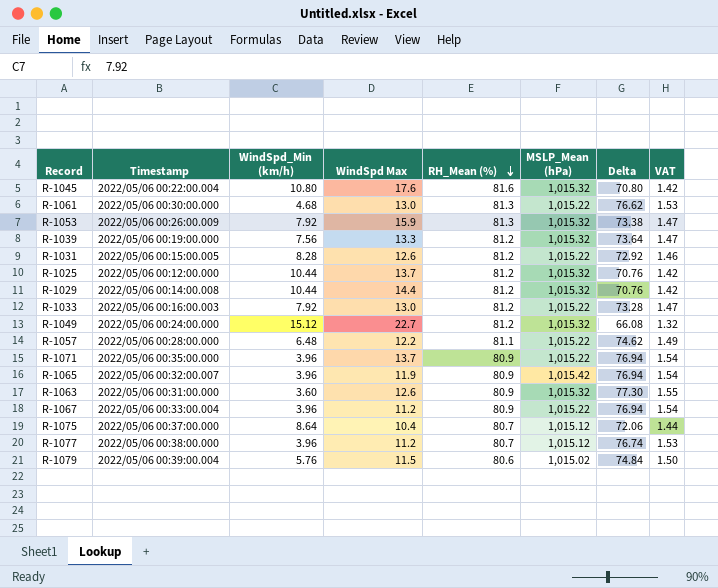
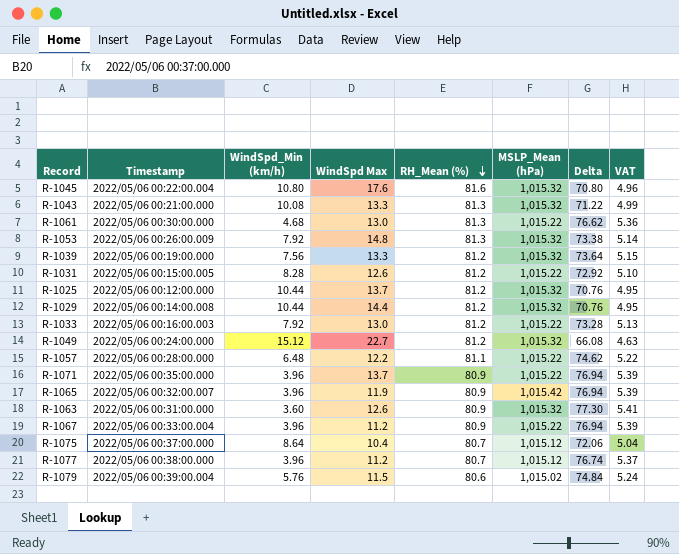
column VAT | formula: [Delta] * 0.02 -> [Delta] * 0.07
row R-1043: none -> 2022/05/06 00:21:00.000 | 10.08 | 13.3 | 81.3 | 1,015.32 | 71.22 | 4.99
R-1053 | WindSpd Max: 15.9 -> 14.8

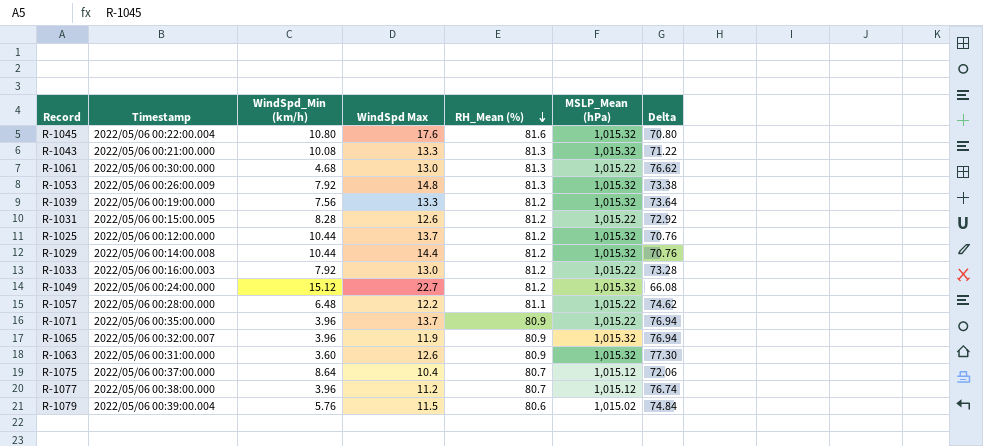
column VAT | formula: [Delta] * 0.07 -> none
row R-1067: 2022/05/06 00:33:00.004 | 3.96 | 11.2 | 80.9 | 1,015.22 | 76.94 | 5.39 -> none
R-1065 | MSLP_Mean (hPa): 1,015.42 -> 1,015.32

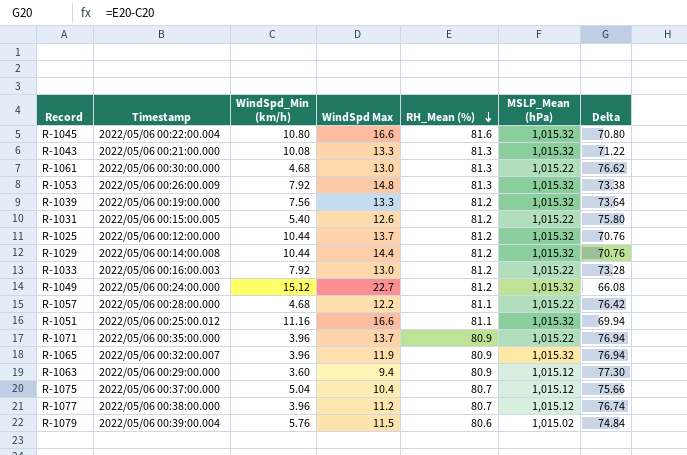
R-1045 | WindSpd Max: 17.6 -> 16.6
R-1031 | WindSpd_Min (km/h): 8.28 -> 5.40
R-1031 | Delta: 72.92 -> 75.80
R-1057 | WindSpd_Min (km/h): 6.48 -> 4.68
R-1057 | Delta: 74.62 -> 76.42
row R-1051: none -> 2022/05/06 00:25:00.012 | 11.16 | 16.6 | 81.1 | 1,015.32 | 69.94
R-1063 | Timestamp: 2022/05/06 00:31:00.000 -> 2022/05/06 00:29:00.000
R-1063 | WindSpd Max: 12.6 -> 9.4
R-1063 | MSLP_Mean (hPa): 1,015.32 -> 1,015.12
R-1075 | WindSpd_Min (km/h): 8.64 -> 5.04
R-1075 | Delta: 72.06 -> 75.66

